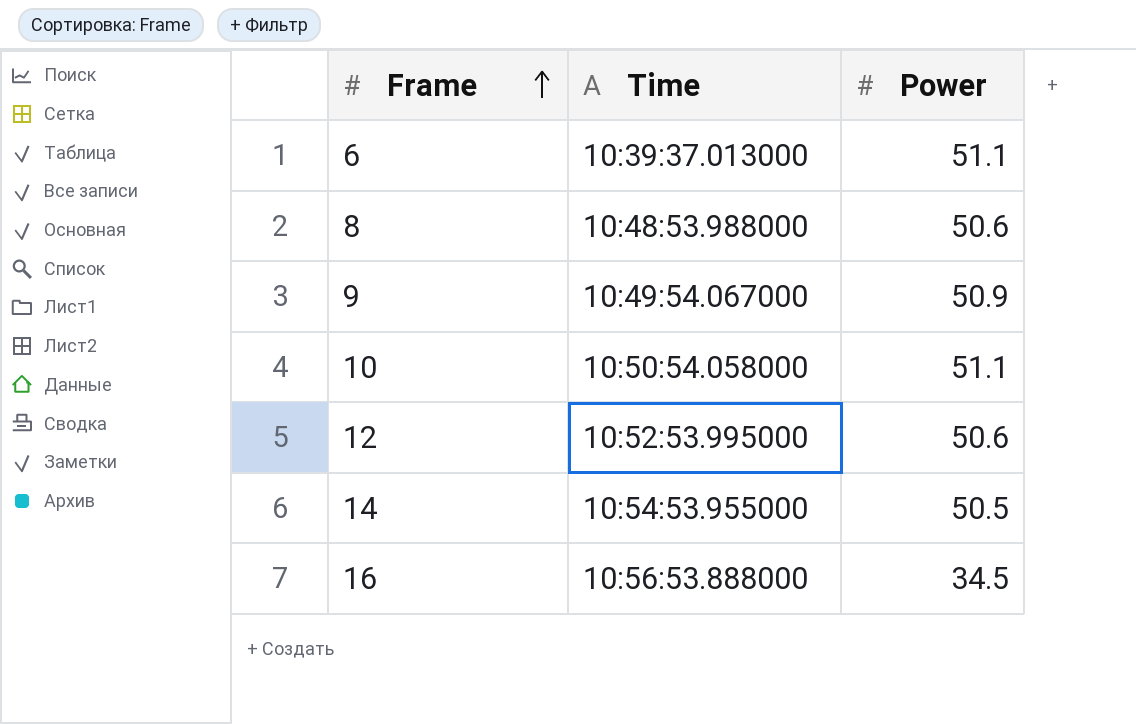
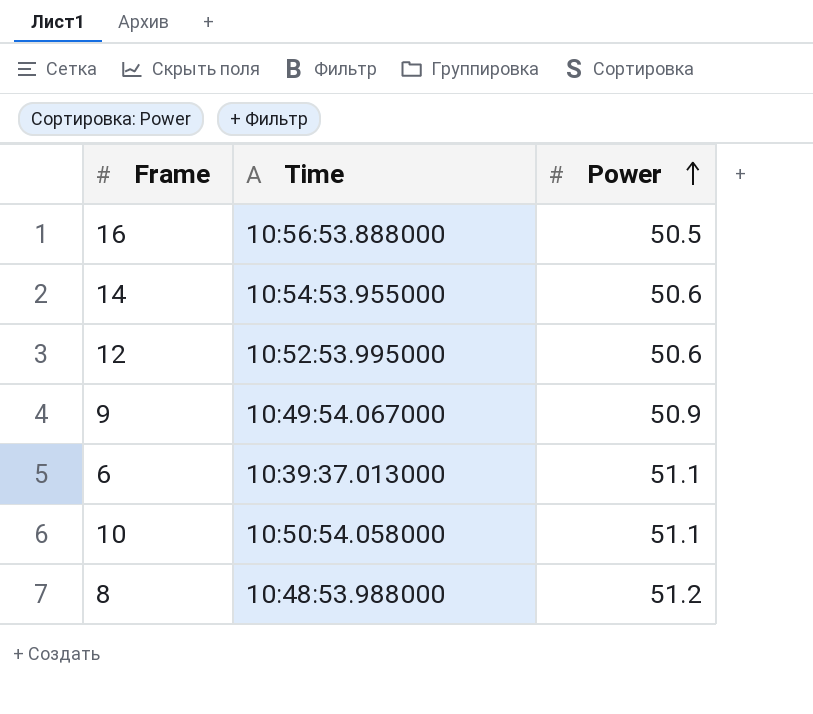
row order: Frame ascending -> Power ascending
16 | Power: 34.5 -> 50.5
14 | Power: 50.5 -> 50.6
8 | Power: 50.6 -> 51.2

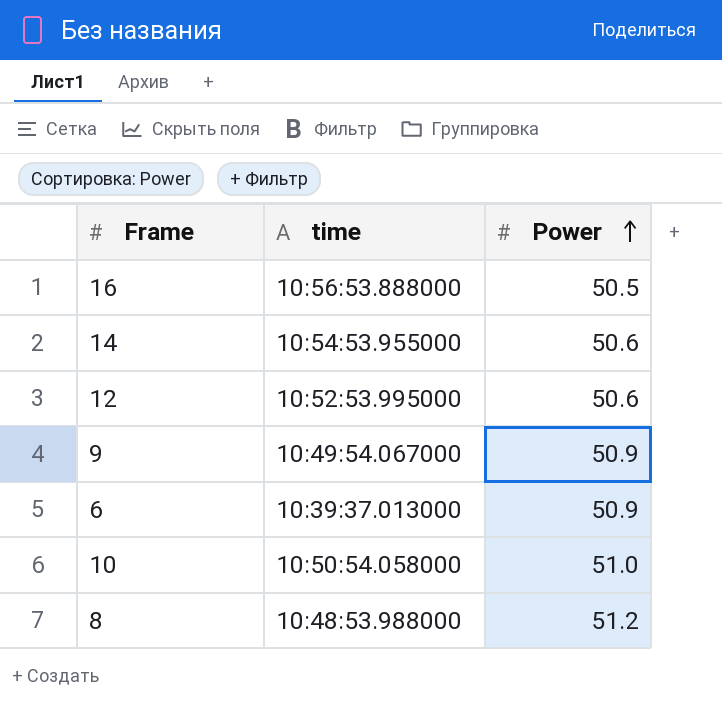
column name: Time -> time
6 | Power: 51.1 -> 50.9
10 | Power: 51.1 -> 51.0

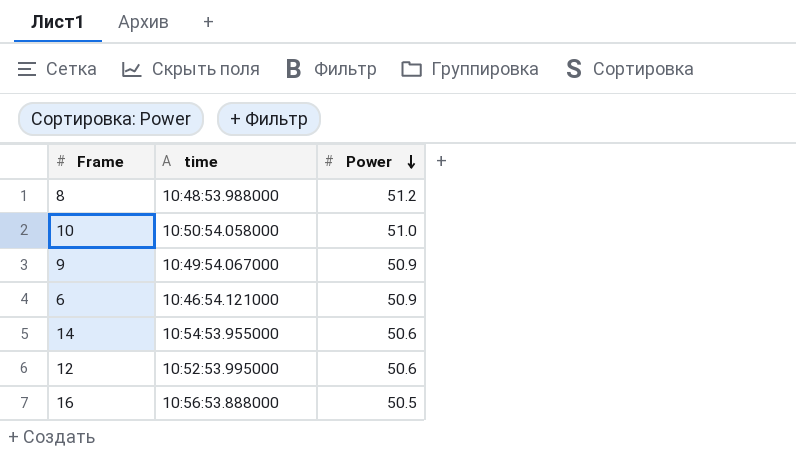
row order: Power ascending -> Power descending
6 | time: 10:39:37.013000 -> 10:46:54.121000

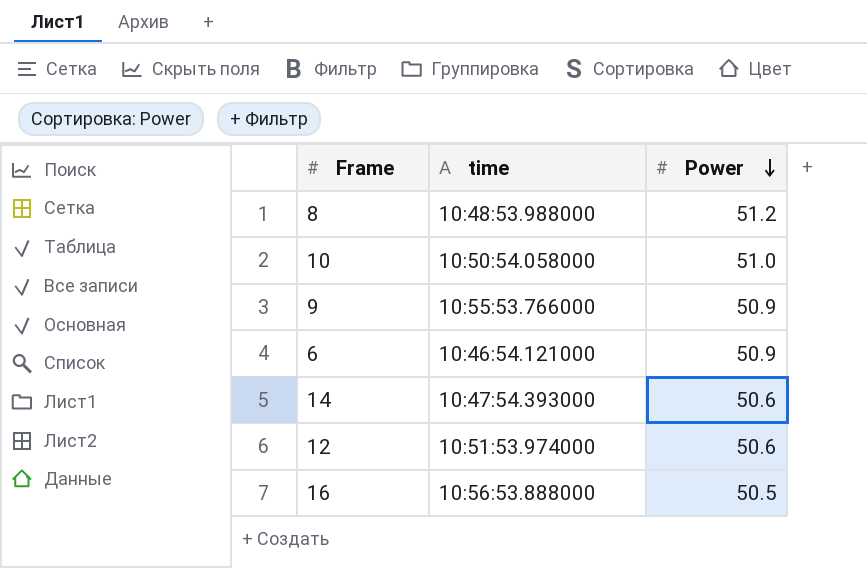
9 | time: 10:49:54.067000 -> 10:55:53.766000
14 | time: 10:54:53.955000 -> 10:47:54.393000
12 | time: 10:52:53.995000 -> 10:51:53.974000

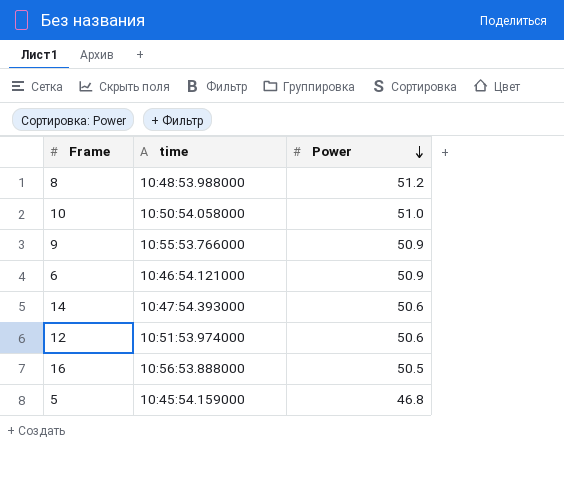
row 5: none -> 10:45:54.159000 | 46.8

